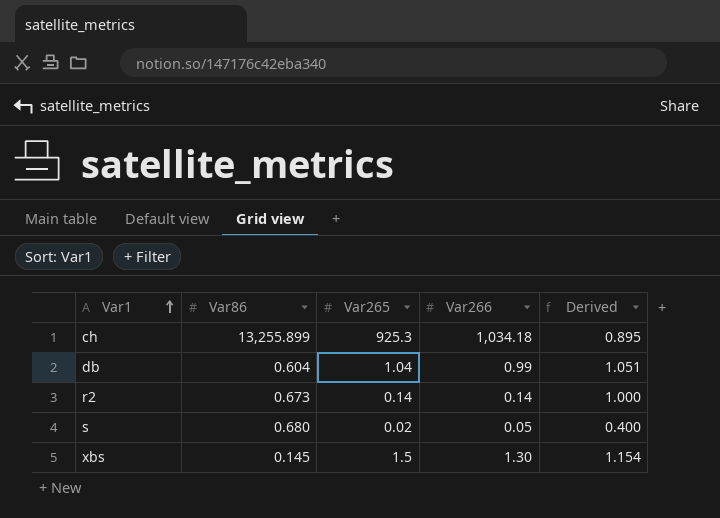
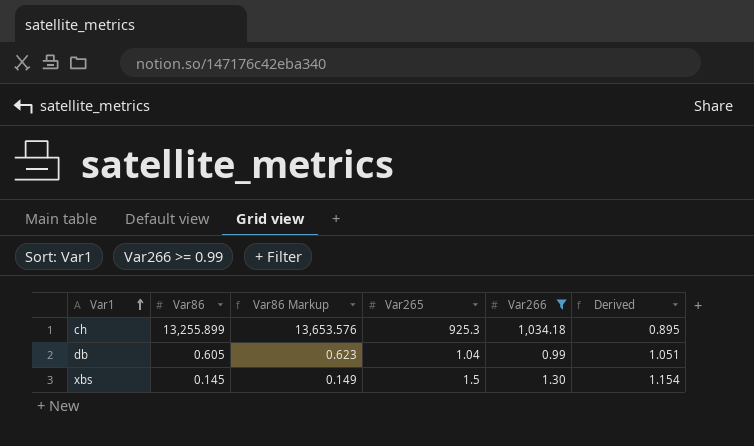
filter: none -> Var266 >= 0.99
column Var86 Markup | formula: none -> [Var86] * 1.03
db | Var86: 0.604 -> 0.605

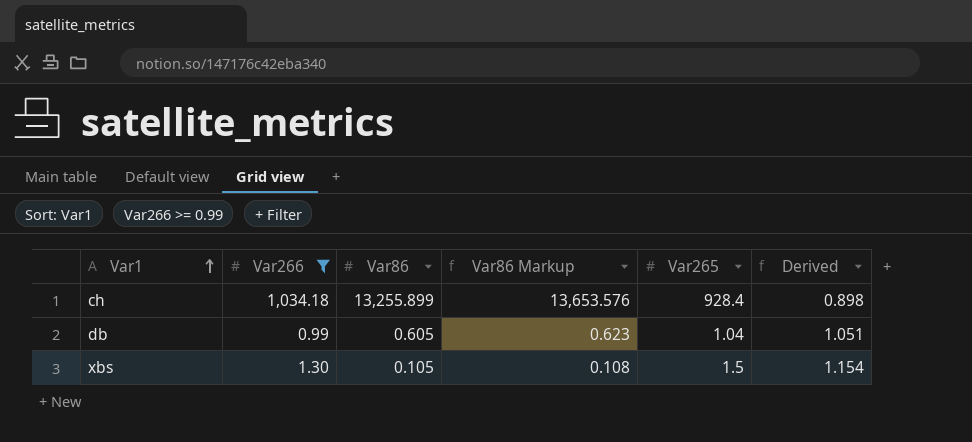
column Var266 | position: 5 -> 2
ch | Var265: 925.3 -> 928.4
ch | Derived: 0.895 -> 0.898
xbs | Var86: 0.145 -> 0.105
xbs | Var86 Markup: 0.149 -> 0.108

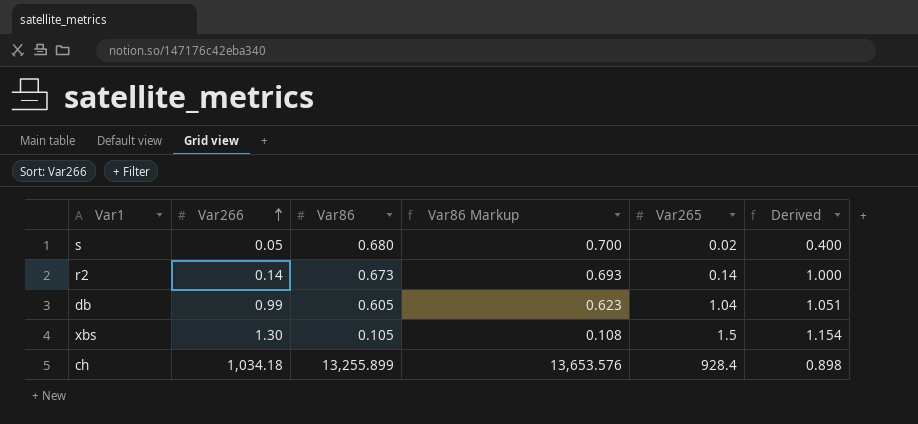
filter: Var266 >= 0.99 -> none
row order: Var1 ascending -> Var266 ascending

